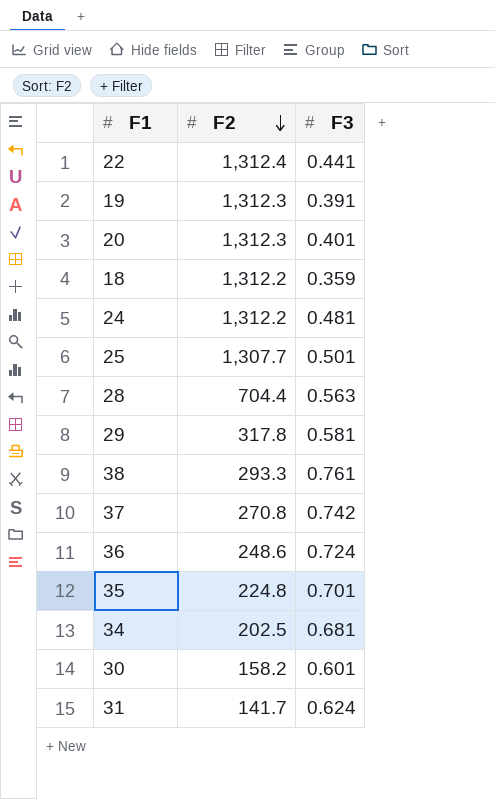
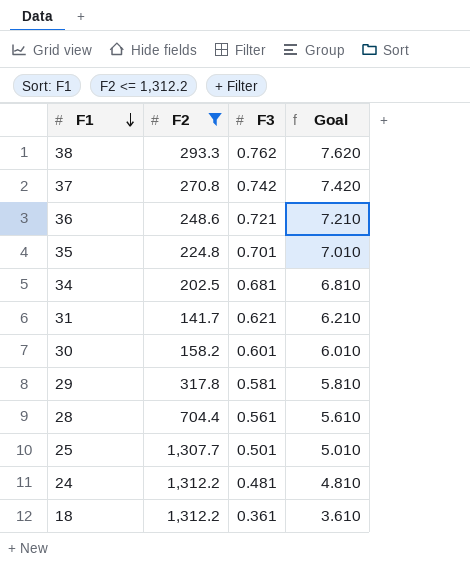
filter: none -> F2 <= 1,312.2
row order: F2 descending -> F1 descending
column Goal | formula: none -> [F3] * 10
38 | F3: 0.761 -> 0.762
36 | F3: 0.724 -> 0.721
31 | F3: 0.624 -> 0.621
28 | F3: 0.563 -> 0.561
18 | F3: 0.359 -> 0.361

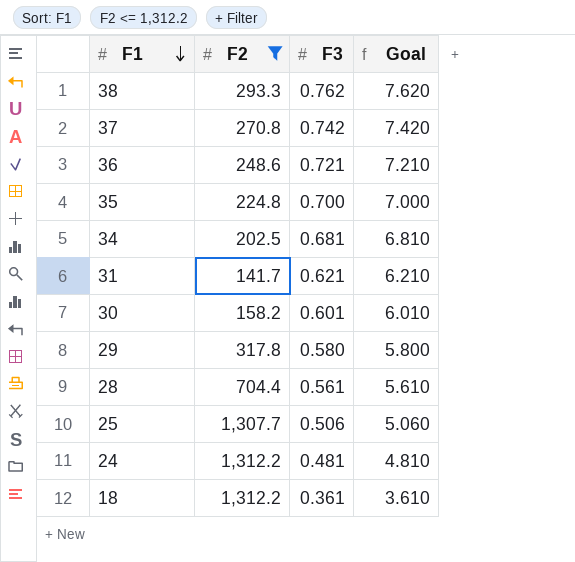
35 | F3: 0.701 -> 0.700
35 | Goal: 7.010 -> 7.000
29 | F3: 0.581 -> 0.580
29 | Goal: 5.810 -> 5.800
25 | F3: 0.501 -> 0.506
25 | Goal: 5.010 -> 5.060

